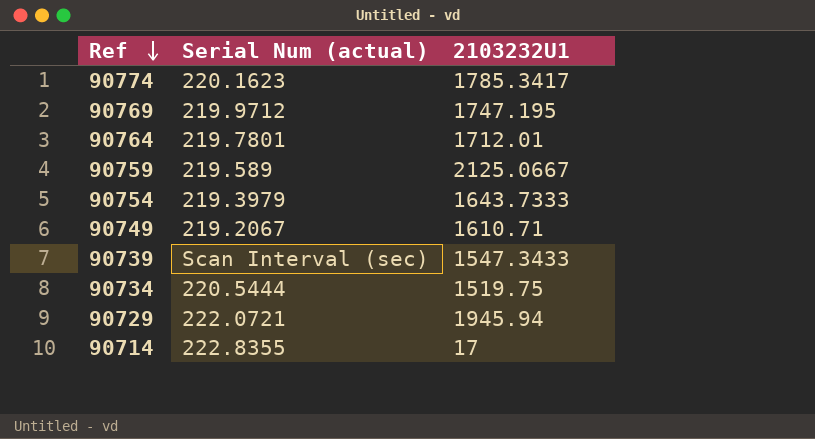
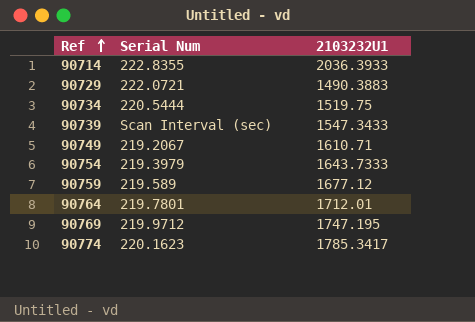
row order: Ref descending -> Ref ascending
column name: Serial Num (actual) -> Serial Num
90714 | 2103232U1: 17 -> 2036.3933
90729 | 2103232U1: 1945.94 -> 1490.3883
90759 | 2103232U1: 2125.0667 -> 1677.12

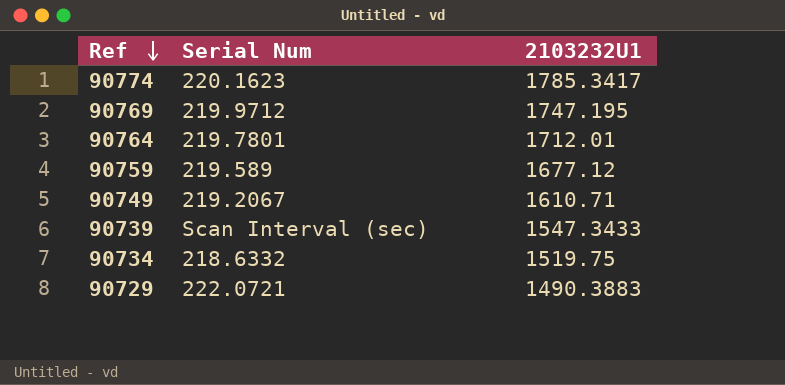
row order: Ref ascending -> Ref descending
row 90714: 222.8355 | 2036.3933 -> none
row 90754: 219.3979 | 1643.7333 -> none
90734 | Serial Num: 220.5444 -> 218.6332

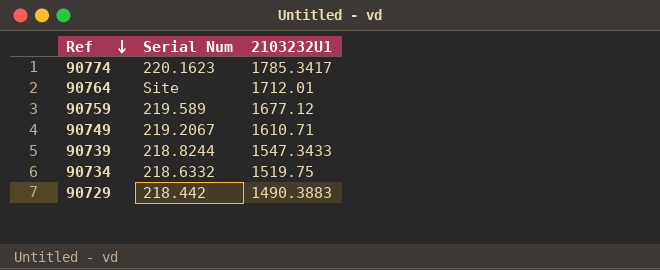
row 90769: 219.9712 | 1747.195 -> none
90764 | Serial Num: 219.7801 -> Site
90739 | Serial Num: Scan Interval (sec) -> 218.8244
90729 | Serial Num: 222.0721 -> 218.442

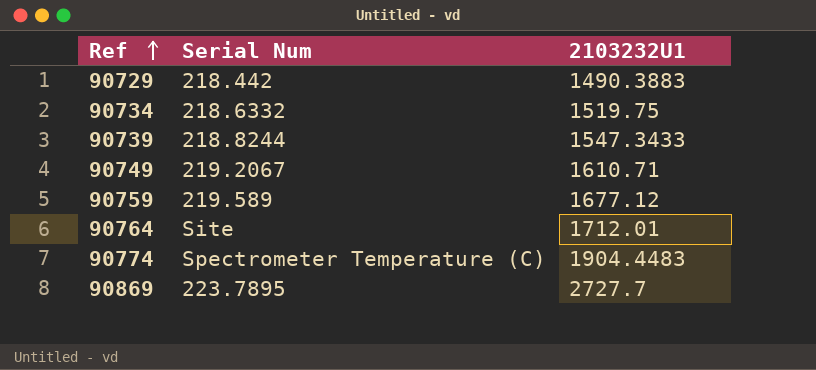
row order: Ref descending -> Ref ascending
90774 | Serial Num: 220.1623 -> Spectrometer Temperature (C)
90774 | 2103232U1: 1785.3417 -> 1904.4483
row 90869: none -> 223.7895 | 2727.7

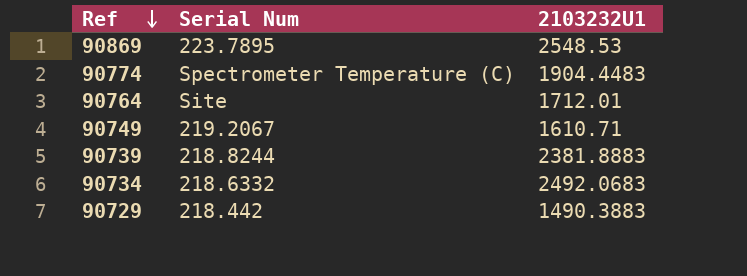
row order: Ref ascending -> Ref descending
row 90759: 219.589 | 1677.12 -> none
90869 | 2103232U1: 2727.7 -> 2548.53
90739 | 2103232U1: 1547.3433 -> 2381.8883
90734 | 2103232U1: 1519.75 -> 2492.0683

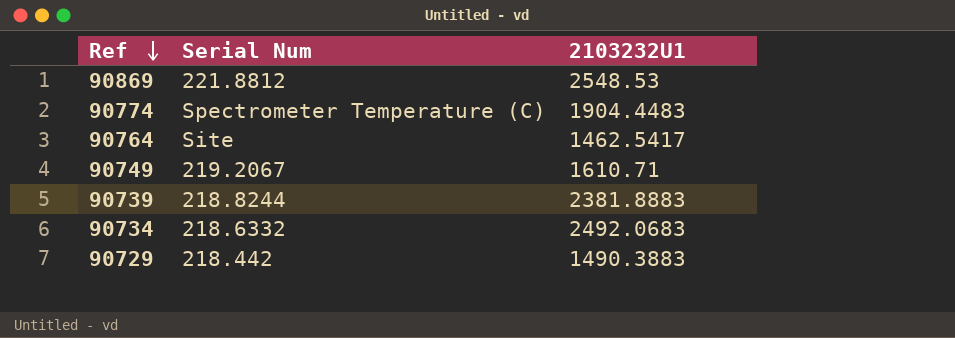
90869 | Serial Num: 223.7895 -> 221.8812
90764 | 2103232U1: 1712.01 -> 1462.5417

